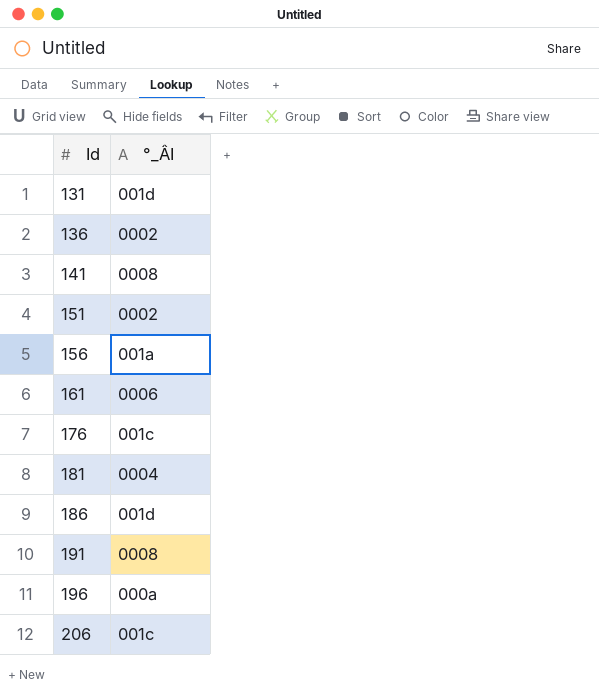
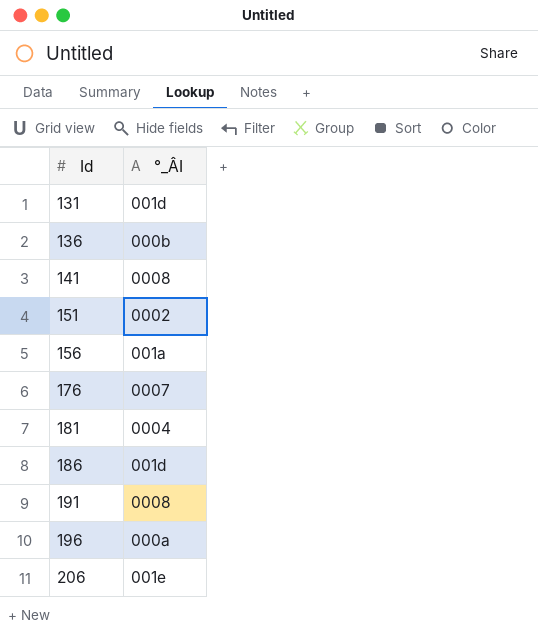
row 161: 0006 -> none
136 | °_ÂI: 0002 -> 000b
176 | °_ÂI: 001c -> 0007
206 | °_ÂI: 001c -> 001e

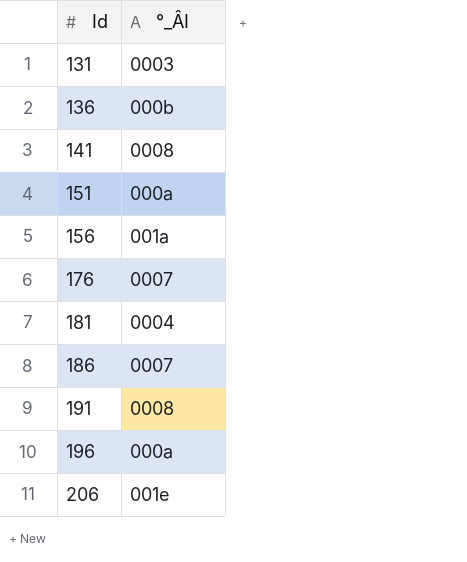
131 | °_ÂI: 001d -> 0003
151 | °_ÂI: 0002 -> 000a
186 | °_ÂI: 001d -> 0007

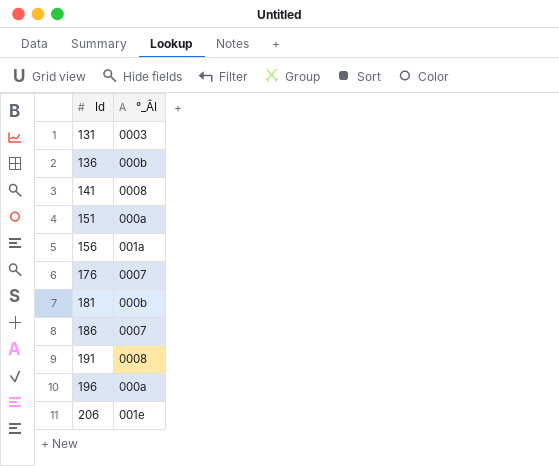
181 | °_ÂI: 0004 -> 000b

